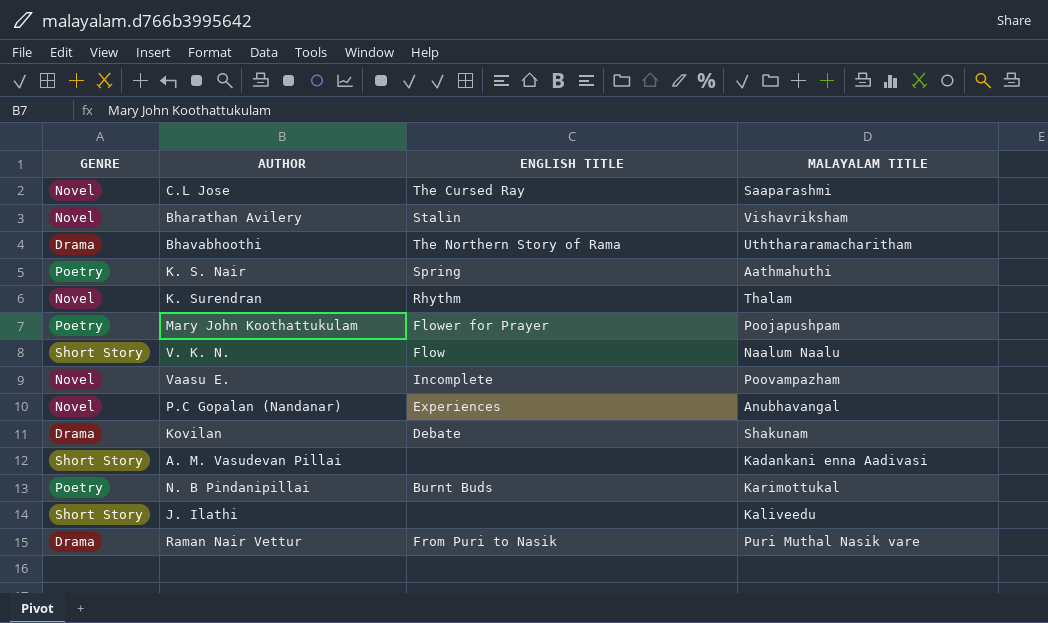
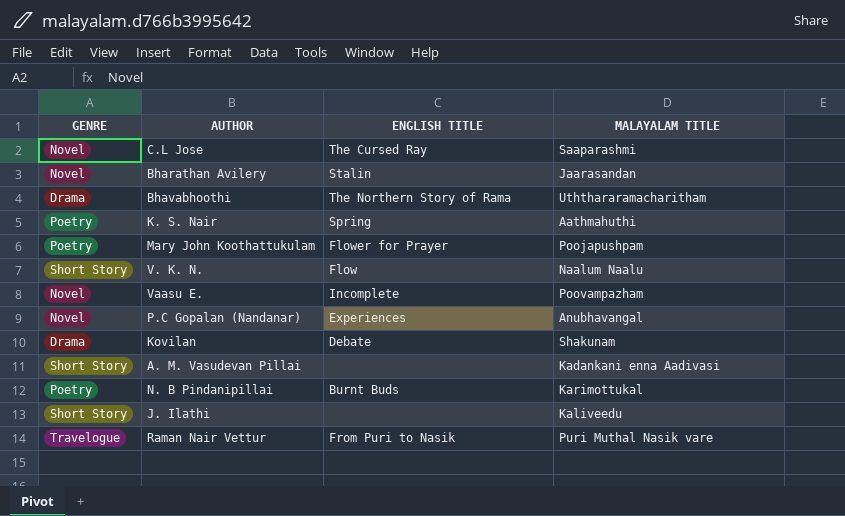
row K. Surendran: Novel | Rhythm | Thalam -> none
Bharathan Avilery | MALAYALAM TITLE: Vishavriksham -> Jaarasandan
Raman Nair Vettur | GENRE: Drama -> Travelogue

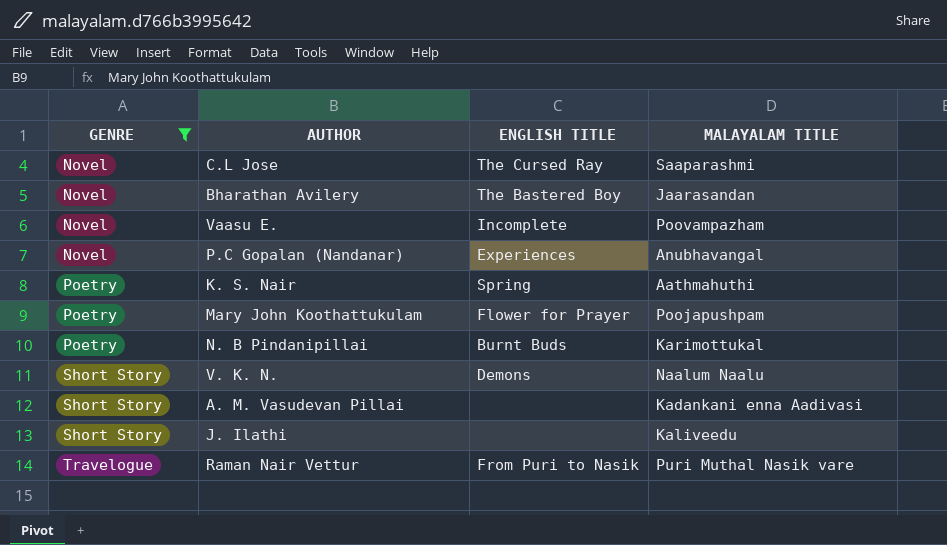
filter: none -> GENRE != Drama
row order: none -> GENRE ascending
Bharathan Avilery | ENGLISH TITLE: Stalin -> The Bastered Boy
V. K. N. | ENGLISH TITLE: Flow -> Demons

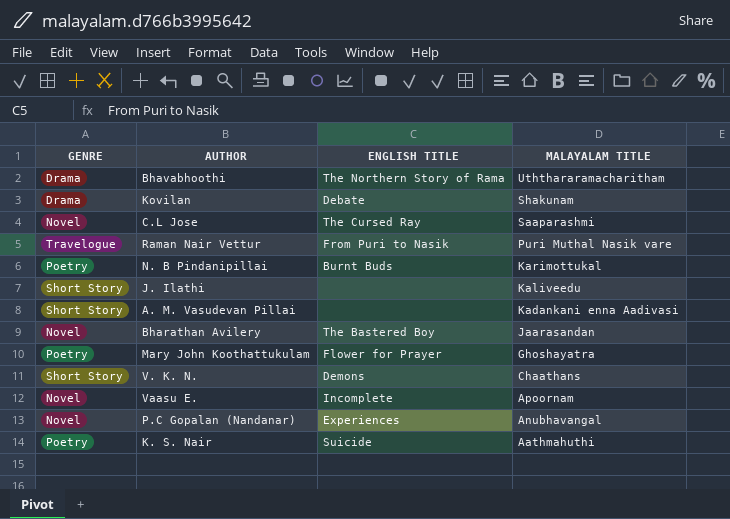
filter: GENRE != Drama -> none
row order: GENRE ascending -> MALAYALAM TITLE descending
Mary John Koothattukulam | MALAYALAM TITLE: Poojapushpam -> Ghoshayatra
V. K. N. | MALAYALAM TITLE: Naalum Naalu -> Chaathans
Vaasu E. | MALAYALAM TITLE: Poovampazham -> Apoornam
K. S. Nair | ENGLISH TITLE: Spring -> Suicide

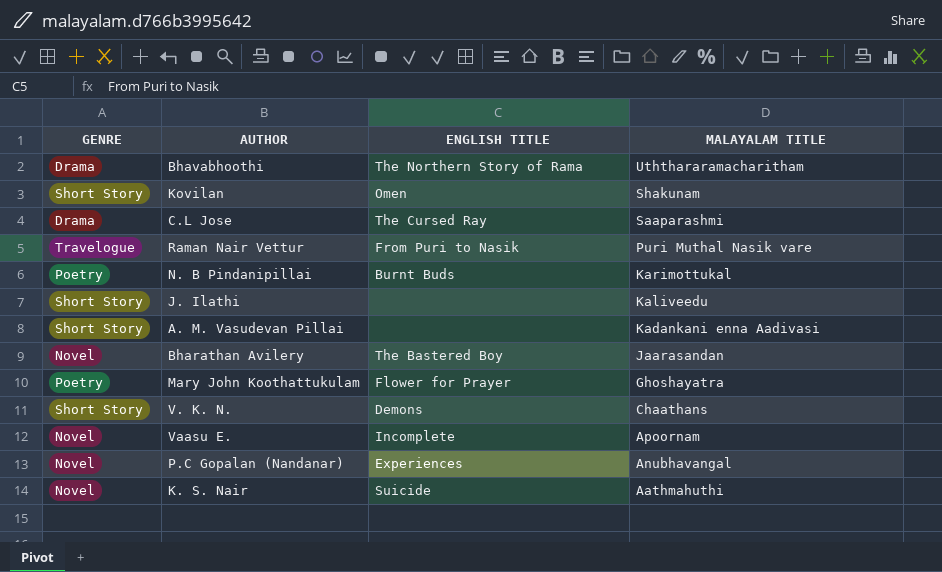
Kovilan | GENRE: Drama -> Short Story
Kovilan | ENGLISH TITLE: Debate -> Omen
C.L Jose | GENRE: Novel -> Drama
K. S. Nair | GENRE: Poetry -> Novel

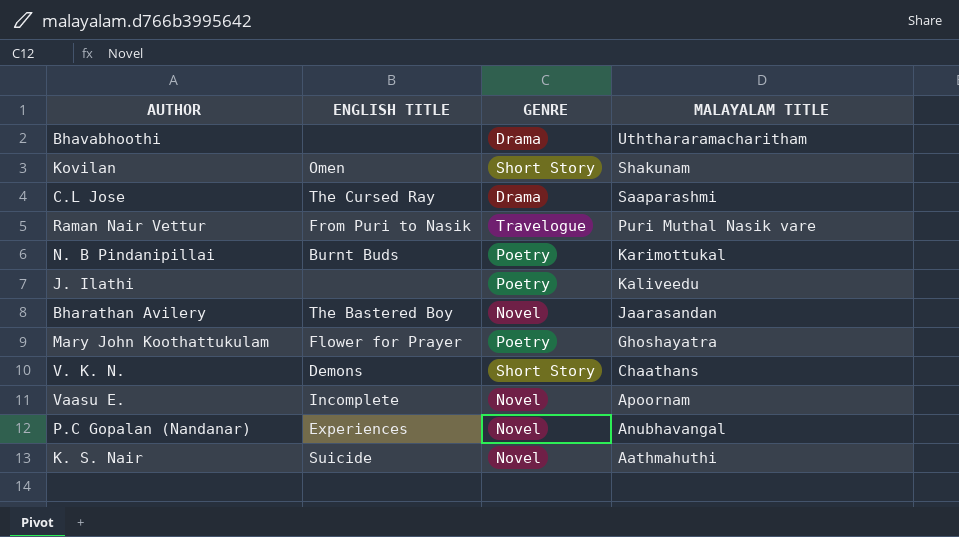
column GENRE | position: 1 -> 3
row A. M. Vasudevan Pillai: Short Story | none | Kadankani enna Aadivasi -> none
Bhavabhoothi | ENGLISH TITLE: The Northern Story of Rama -> none
J. Ilathi | GENRE: Short Story -> Poetry

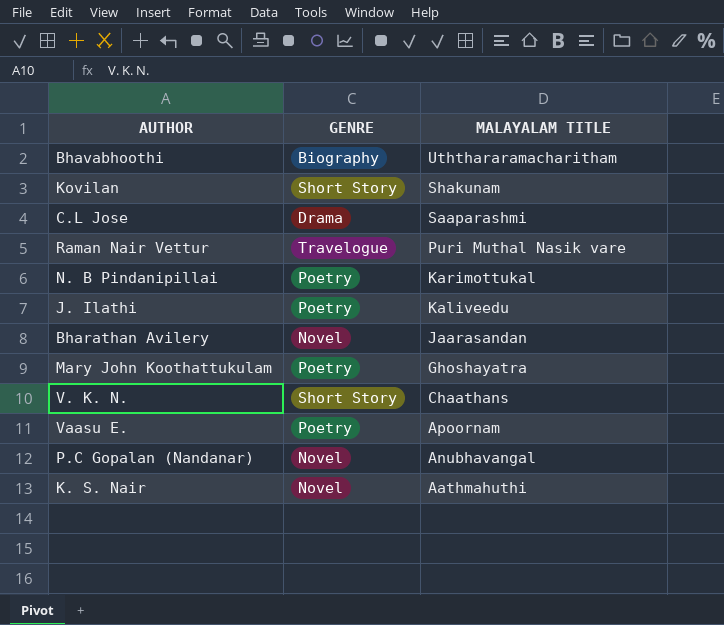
column ENGLISH TITLE | position: 2 -> none
Bhavabhoothi | GENRE: Drama -> Biography
Vaasu E. | GENRE: Novel -> Poetry

